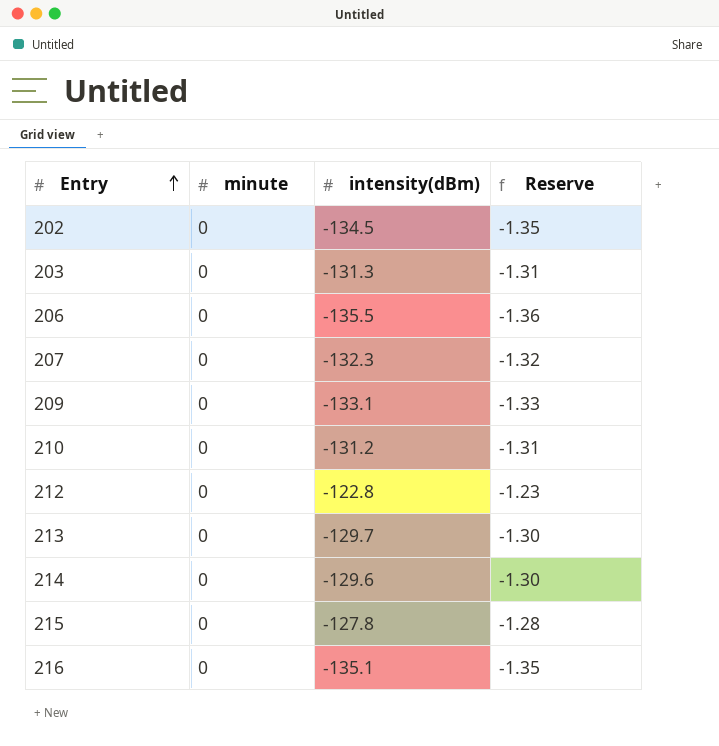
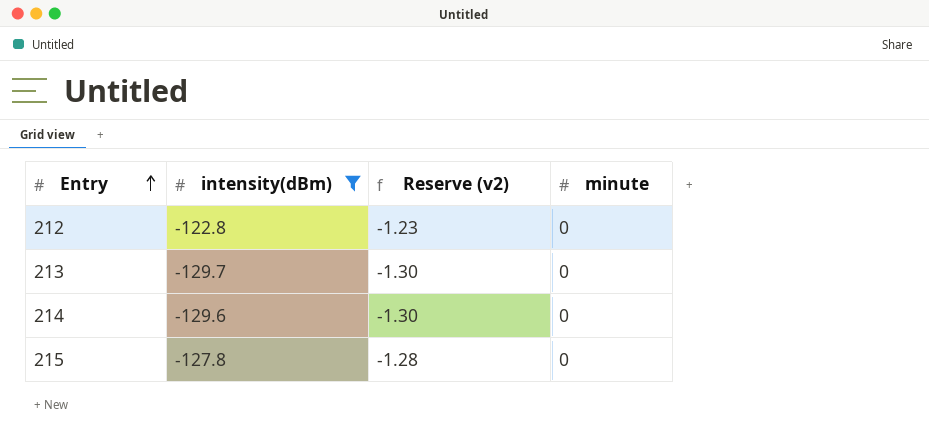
filter: none -> intensity(dBm) >= -129.7
column name: Reserve -> Reserve (v2)
column minute | position: 2 -> 4

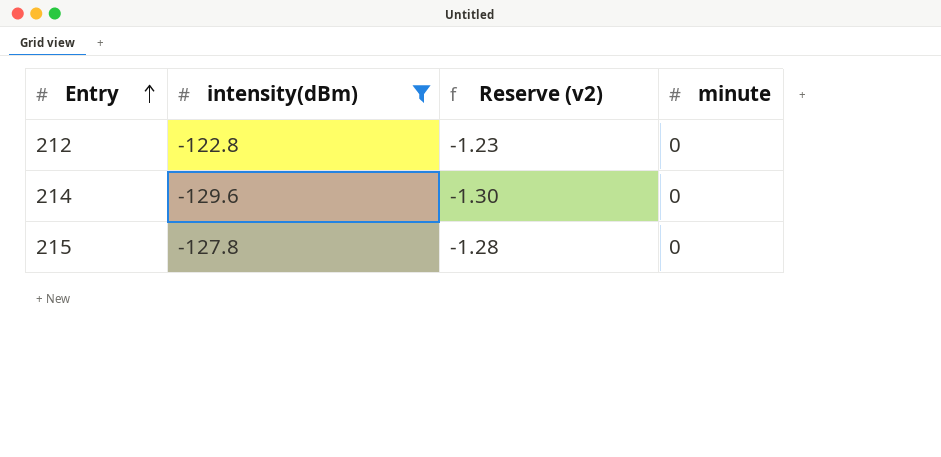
row 213: -129.7 | -1.30 | 0 -> none

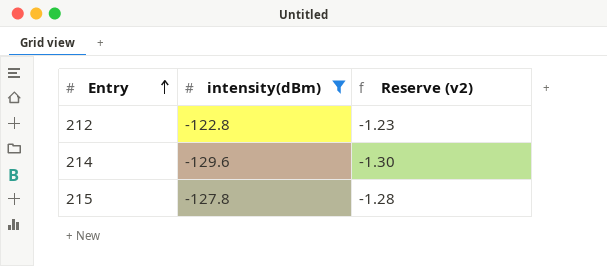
column minute | position: 4 -> none

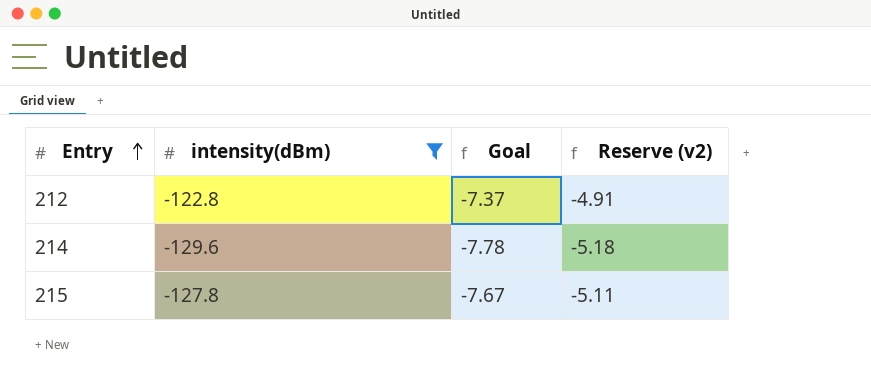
column Goal | formula: none -> [intensity(dBm)] * 0.06
column Reserve (v2) | formula: [intensity(dBm)] * 0.01 -> [intensity(dBm)] * 0.04

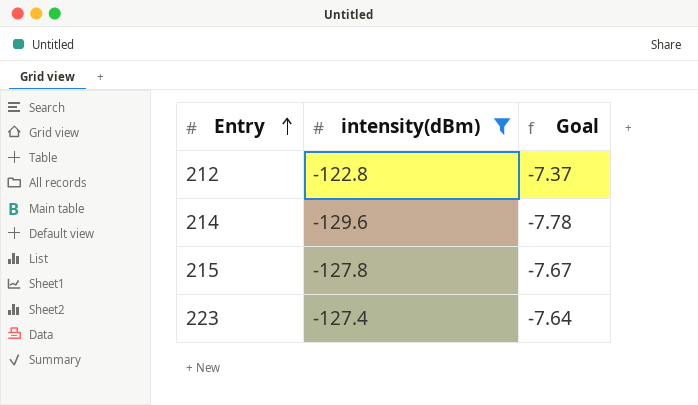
column Reserve (v2) | formula: [intensity(dBm)] * 0.04 -> none
row 223: none -> -127.4 | -7.64

